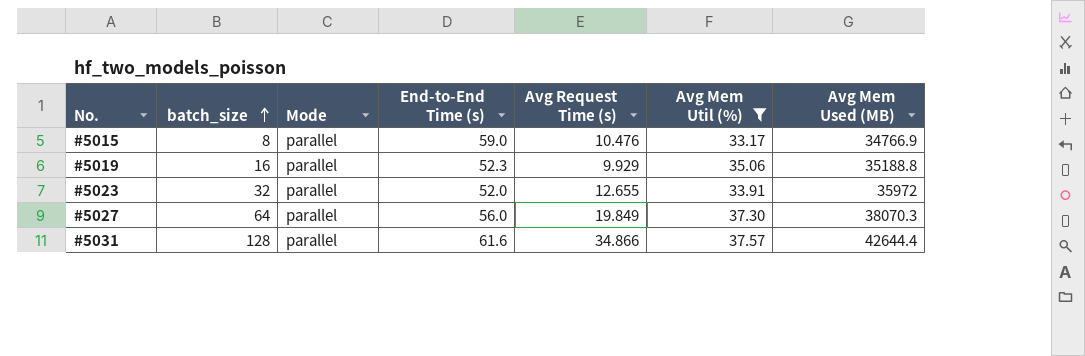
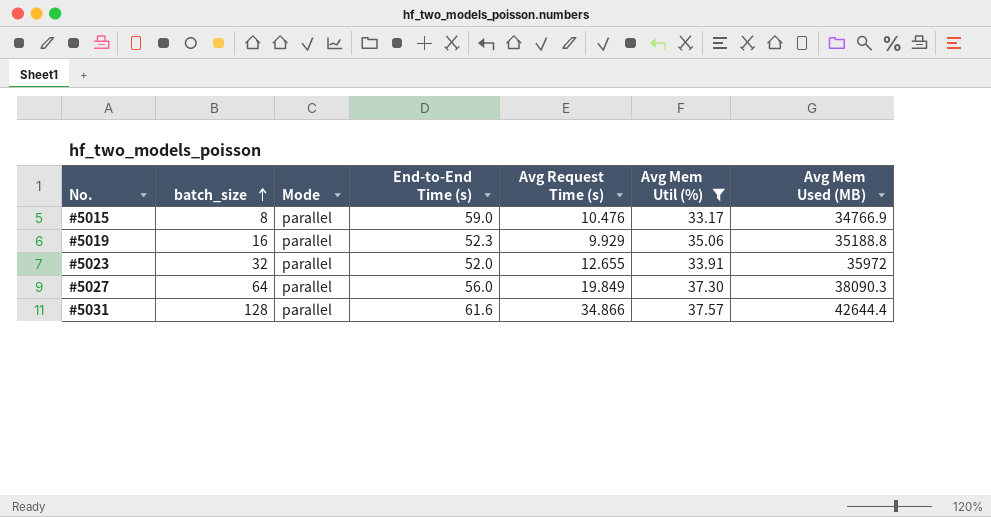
#5027 | Avg Mem Used (MB): 38070.3 -> 38090.3

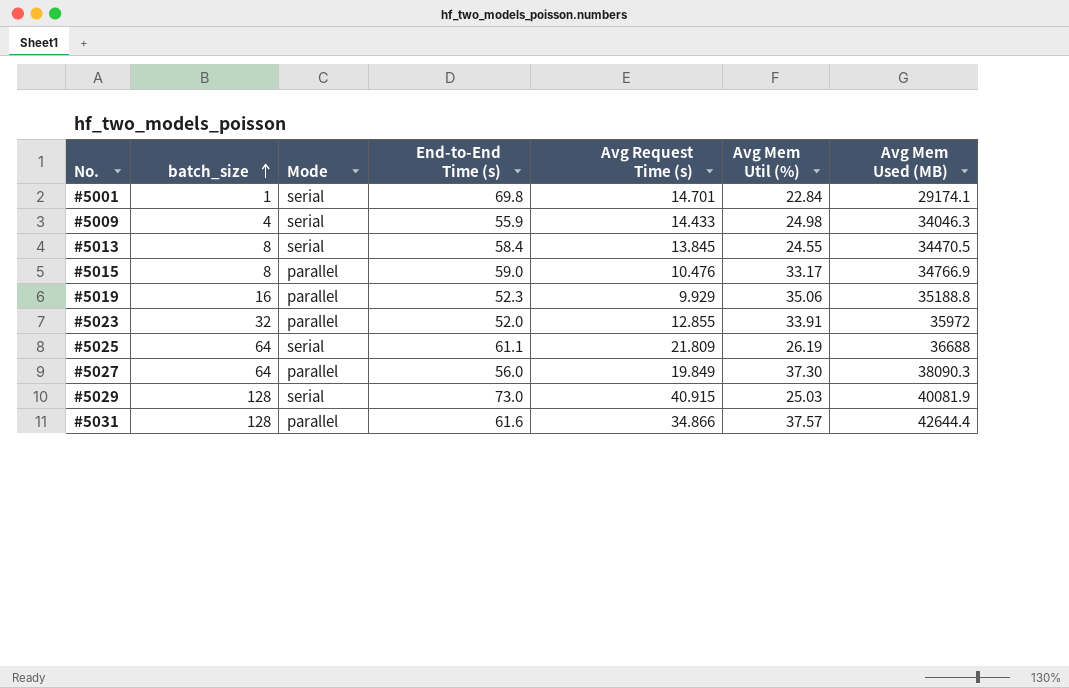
filter: Avg Mem Util (%) >= 33.17 -> none
#5023 | Avg Request Time (s): 12.655 -> 12.855

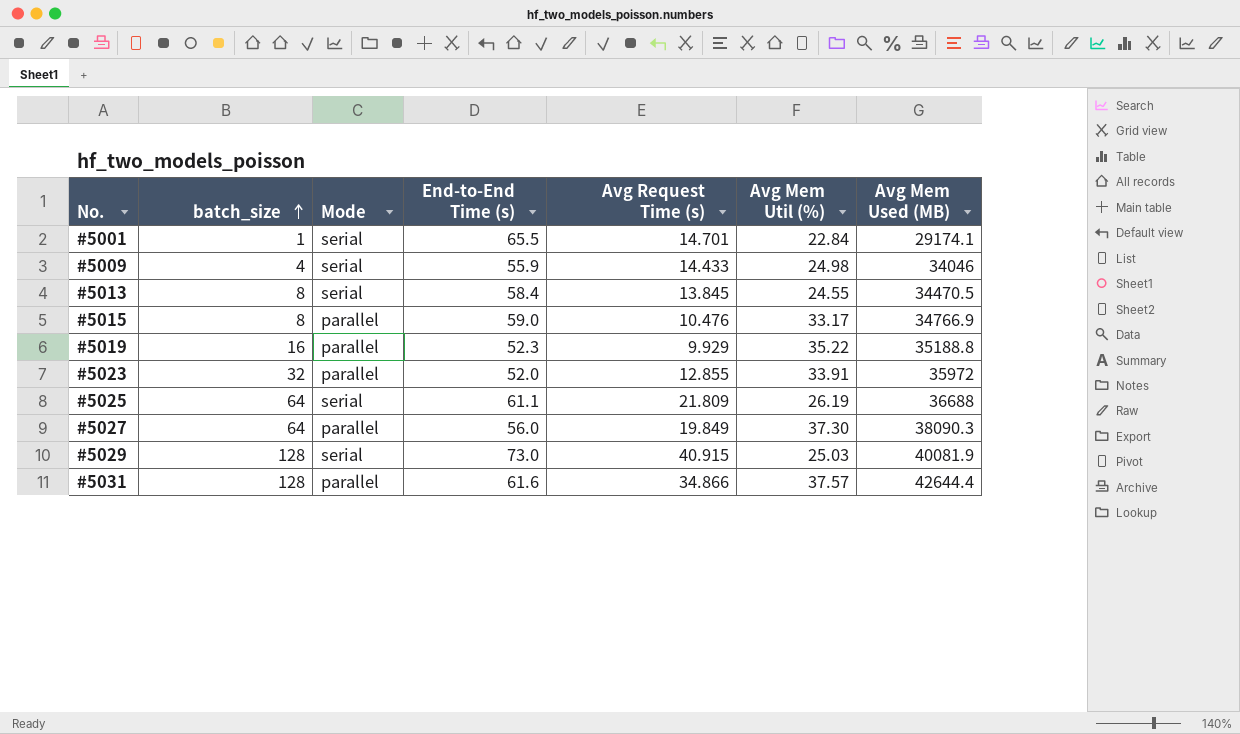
#5001 | End-to-End Time (s): 69.8 -> 65.5
#5009 | Avg Mem Used (MB): 34046.3 -> 34046
#5019 | Avg Mem Util (%): 35.06 -> 35.22

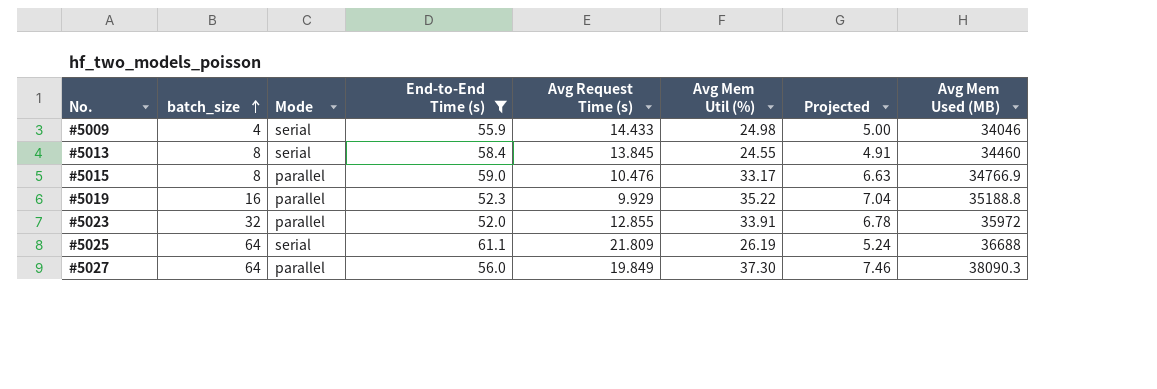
filter: none -> End-to-End Time (s) <= 61.1
column Projected | formula: none -> [Avg Mem Util (%)] * 0.2
#5013 | Avg Mem Used (MB): 34470.5 -> 34460

